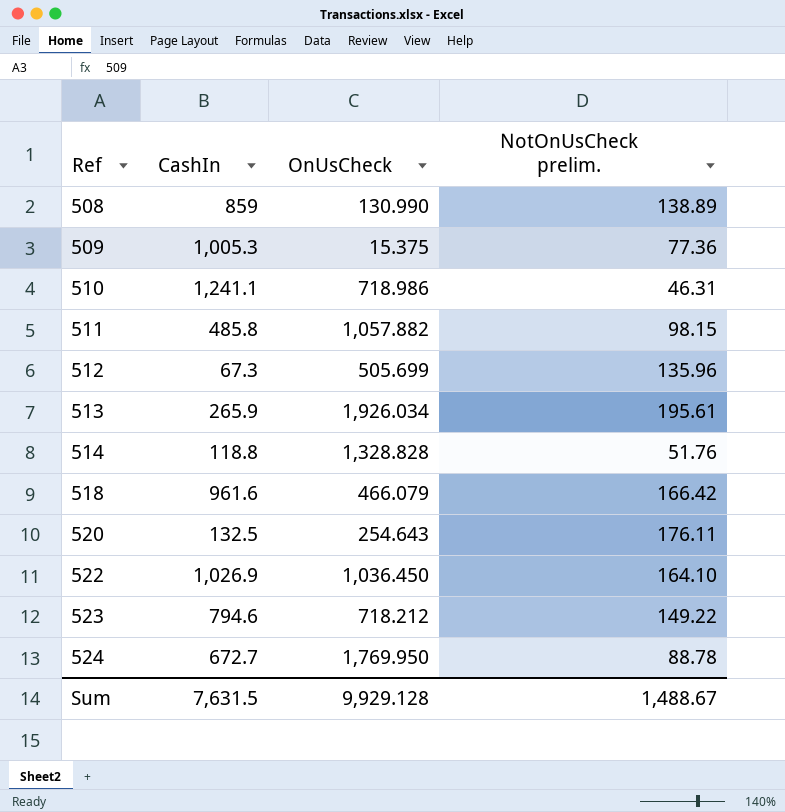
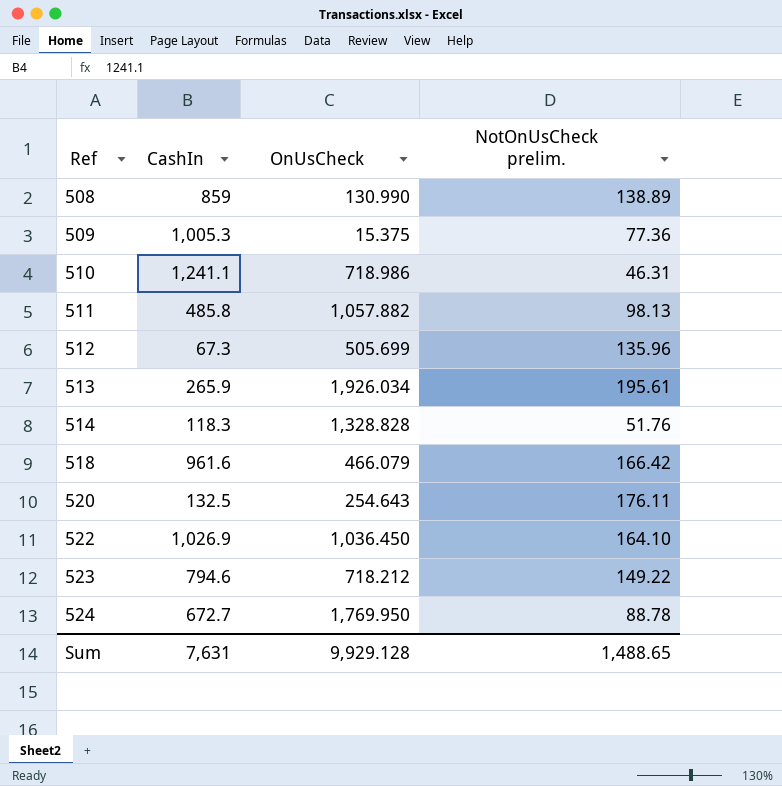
511 | NotOnUsCheck prelim.: 98.15 -> 98.13
514 | CashIn: 118.8 -> 118.3
Sum | CashIn: 7,631.5 -> 7,631
Sum | NotOnUsCheck prelim.: 1,488.67 -> 1,488.65

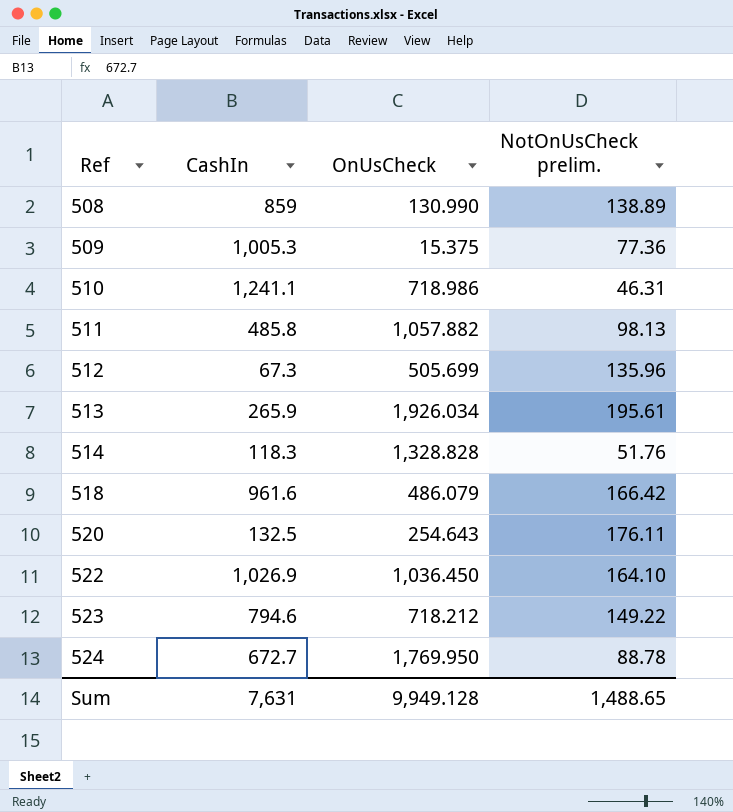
518 | OnUsCheck: 466.079 -> 486.079
Sum | OnUsCheck: 9,929.128 -> 9,949.128

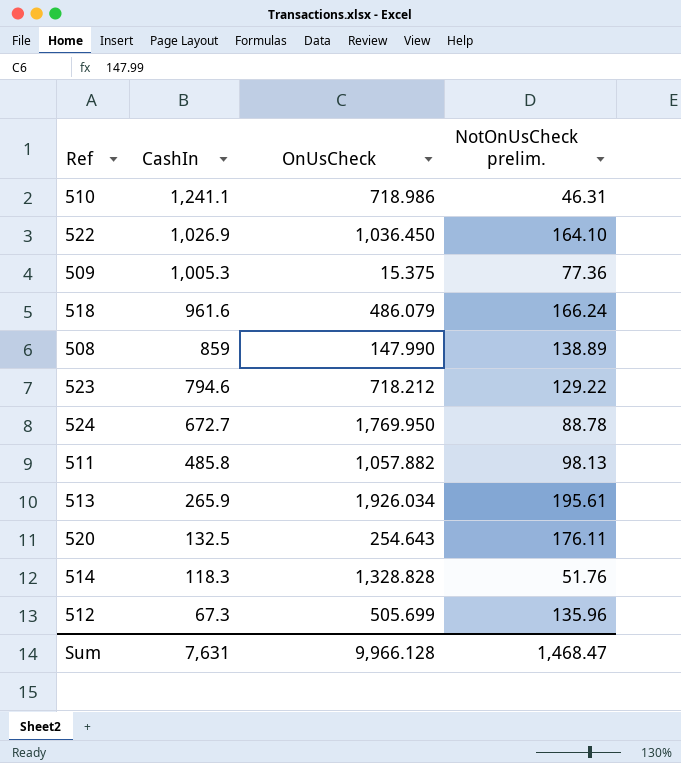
row order: Ref ascending -> CashIn descending
518 | NotOnUsCheck prelim.: 166.42 -> 166.24
508 | OnUsCheck: 130.990 -> 147.990
523 | NotOnUsCheck prelim.: 149.22 -> 129.22
Sum | OnUsCheck: 9,949.128 -> 9,966.128
Sum | NotOnUsCheck prelim.: 1,488.65 -> 1,468.47

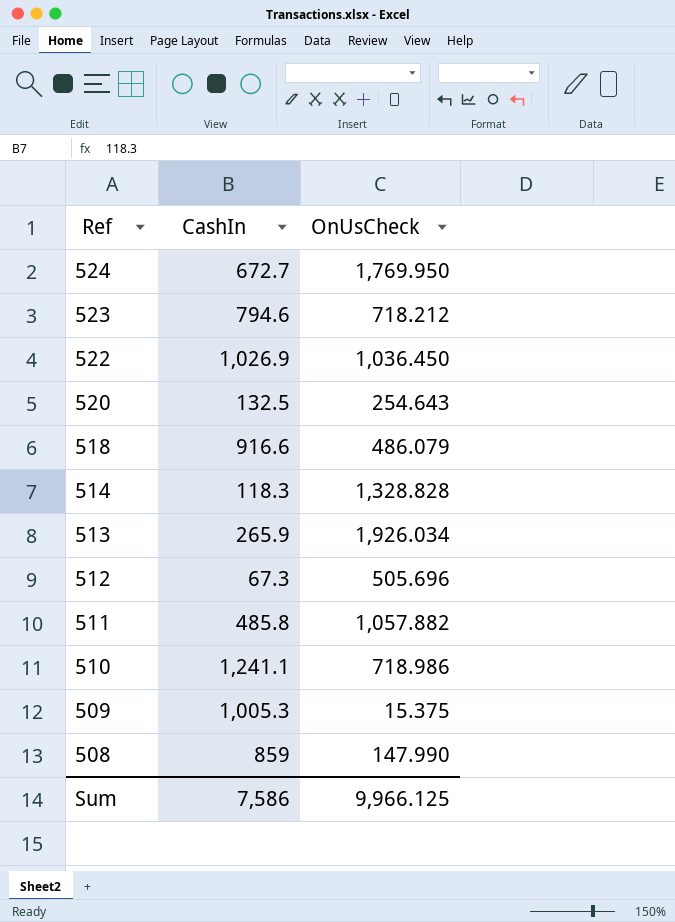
row order: CashIn descending -> Ref descending
column NotOnUsCheck prelim. | position: 4 -> none
518 | CashIn: 961.6 -> 916.6
512 | OnUsCheck: 505.699 -> 505.696
Sum | CashIn: 7,631 -> 7,586
Sum | OnUsCheck: 9,966.128 -> 9,966.125

